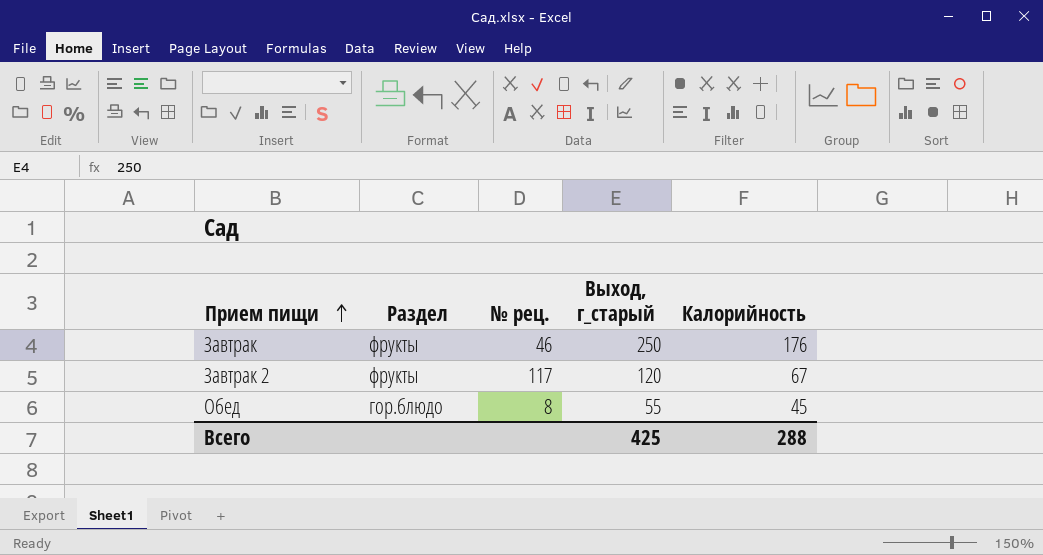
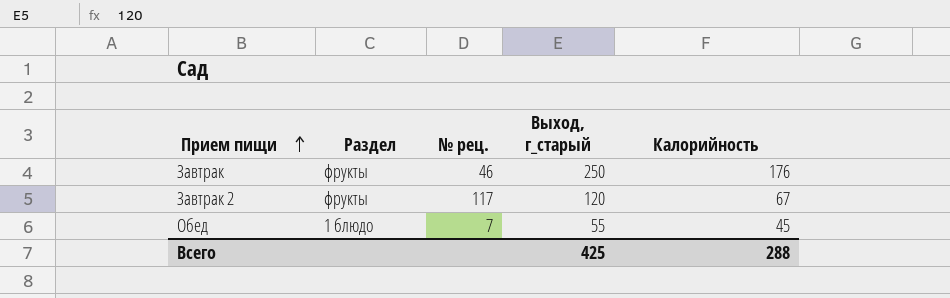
Обед | Раздел: гор.блюдо -> 1 блюдо
Обед | № рец.: 8 -> 7

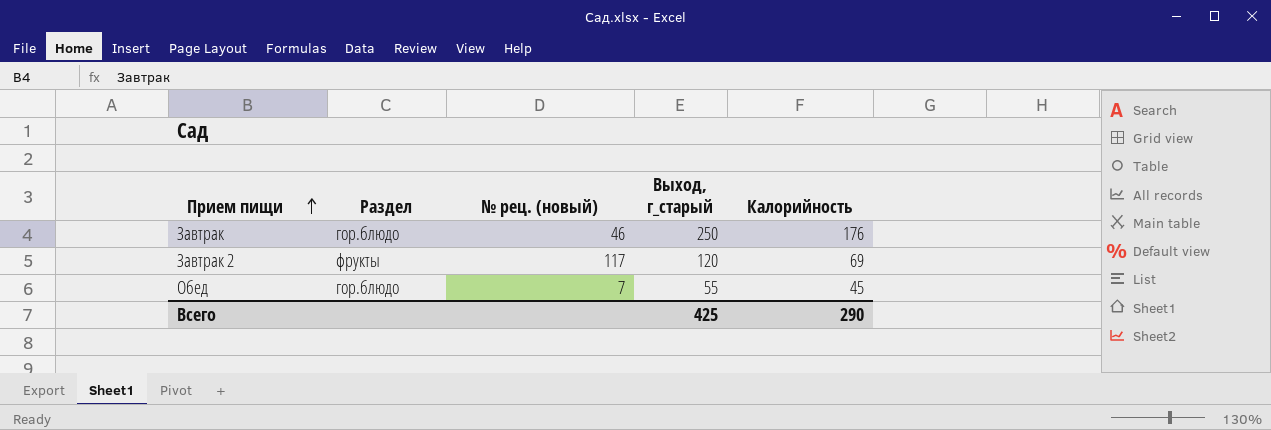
column name: № рец. -> № рец. (новый)
Завтрак | Раздел: фрукты -> гор.блюдо
Завтрак 2 | Калорийность: 67 -> 69
Обед | Раздел: 1 блюдо -> гор.блюдо
Всего | Калорийность: 288 -> 290

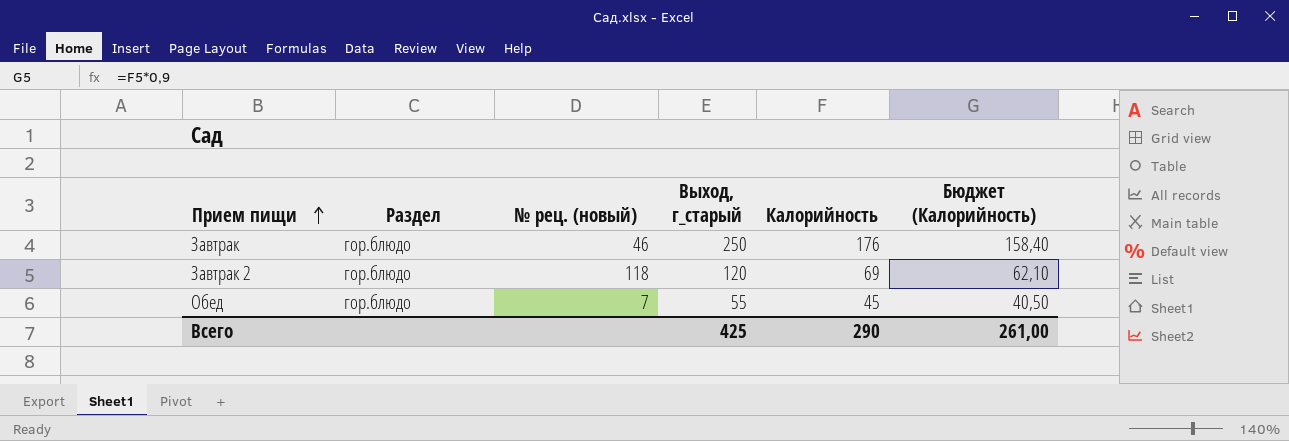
column Бюджет (Калорийность) | formula: none -> [Калорийность] * 0,9
Завтрак 2 | Раздел: фрукты -> гор.блюдо
Завтрак 2 | № рец. (новый): 117 -> 118

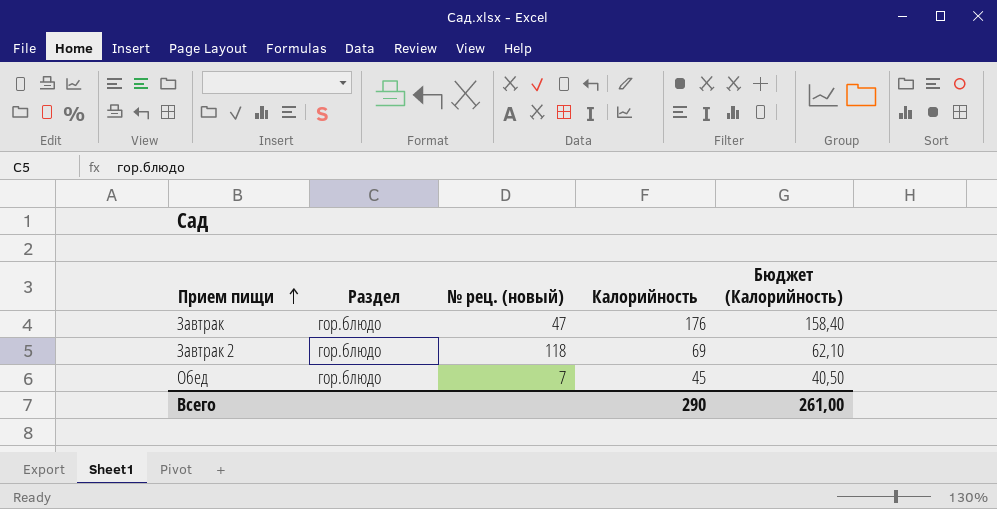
column Выход, г_старый | position: 4 -> none
Завтрак | № рец. (новый): 46 -> 47

